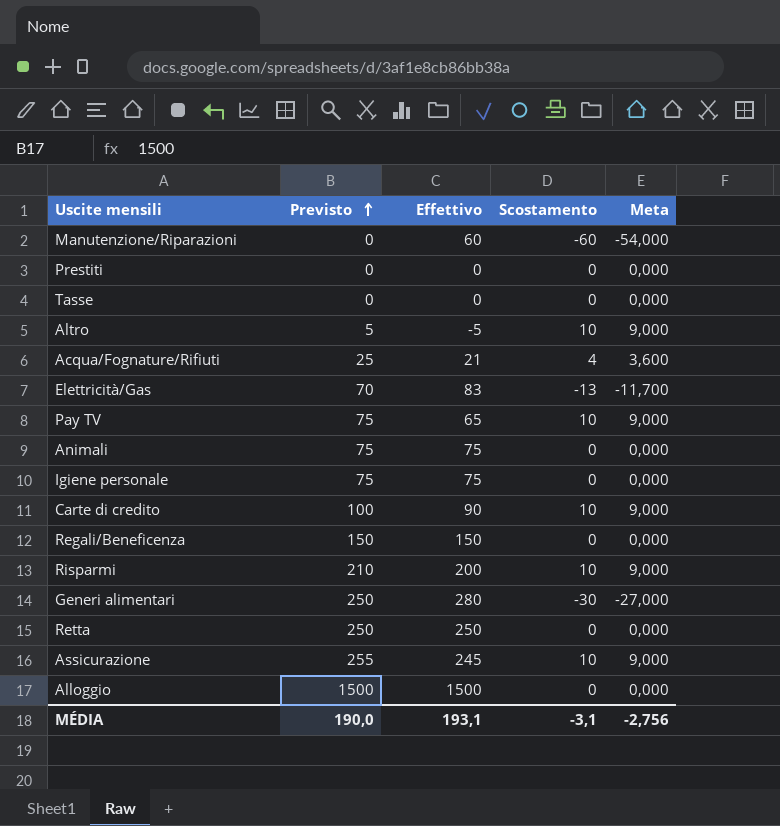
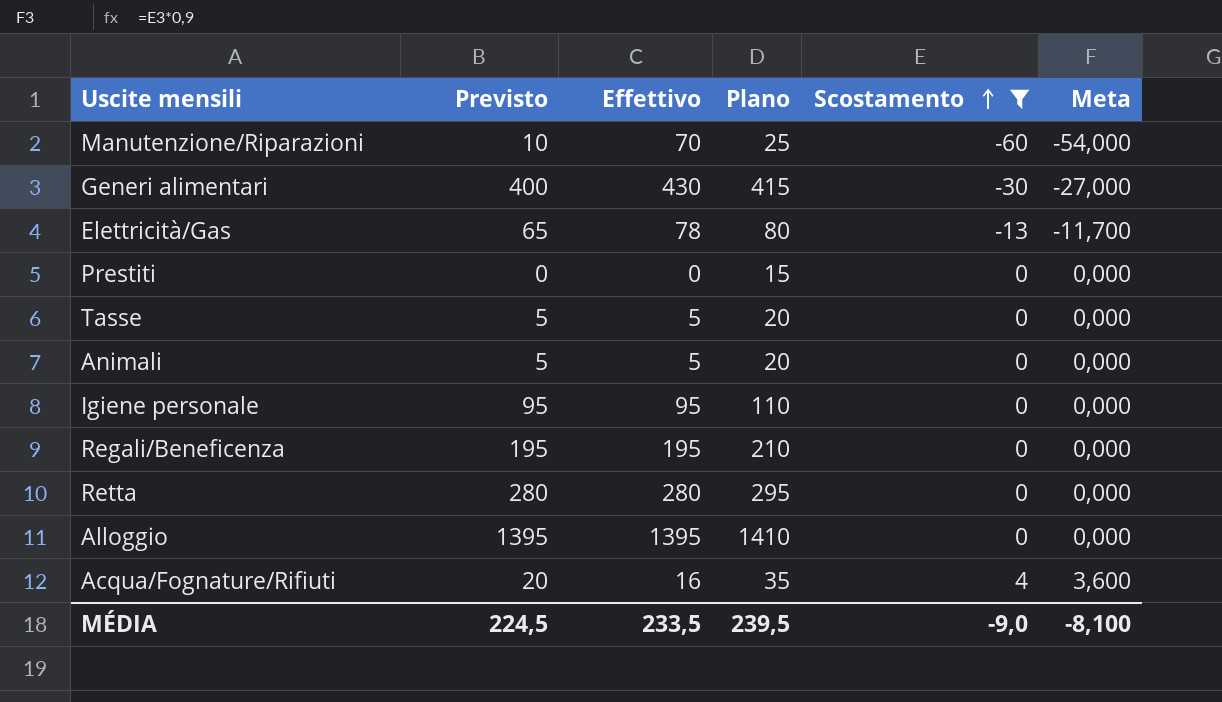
filter: none -> Scostamento != 10
row order: Previsto ascending -> Scostamento ascending
column Plano | formula: none -> [Previsto] + 15
Manutenzione/Riparazioni | Previsto: 0 -> 10
Manutenzione/Riparazioni | Effettivo: 60 -> 70
Generi alimentari | Previsto: 250 -> 400
Generi alimentari | Effettivo: 280 -> 430
Elettricità/Gas | Previsto: 70 -> 65
Elettricità/Gas | Effettivo: 83 -> 78
Tasse | Previsto: 0 -> 5
Tasse | Effettivo: 0 -> 5
Animali | Previsto: 75 -> 5
Animali | Effettivo: 75 -> 5
Igiene personale | Previsto: 75 -> 95
Igiene personale | Effettivo: 75 -> 95
Regali/Beneficenza | Previsto: 150 -> 195
Regali/Beneficenza | Effettivo: 150 -> 195
Retta | Previsto: 250 -> 280
Retta | Effettivo: 250 -> 280
Alloggio | Previsto: 1500 -> 1395
Alloggio | Effettivo: 1500 -> 1395
Acqua/Fognature/Rifiuti | Previsto: 25 -> 20
Acqua/Fognature/Rifiuti | Effettivo: 21 -> 16
MÉDIA | Previsto: 190,0 -> 224,5
MÉDIA | Effettivo: 193,1 -> 233,5
MÉDIA | Scostamento: -3,1 -> -9,0
MÉDIA | Meta: -2,756 -> -8,100

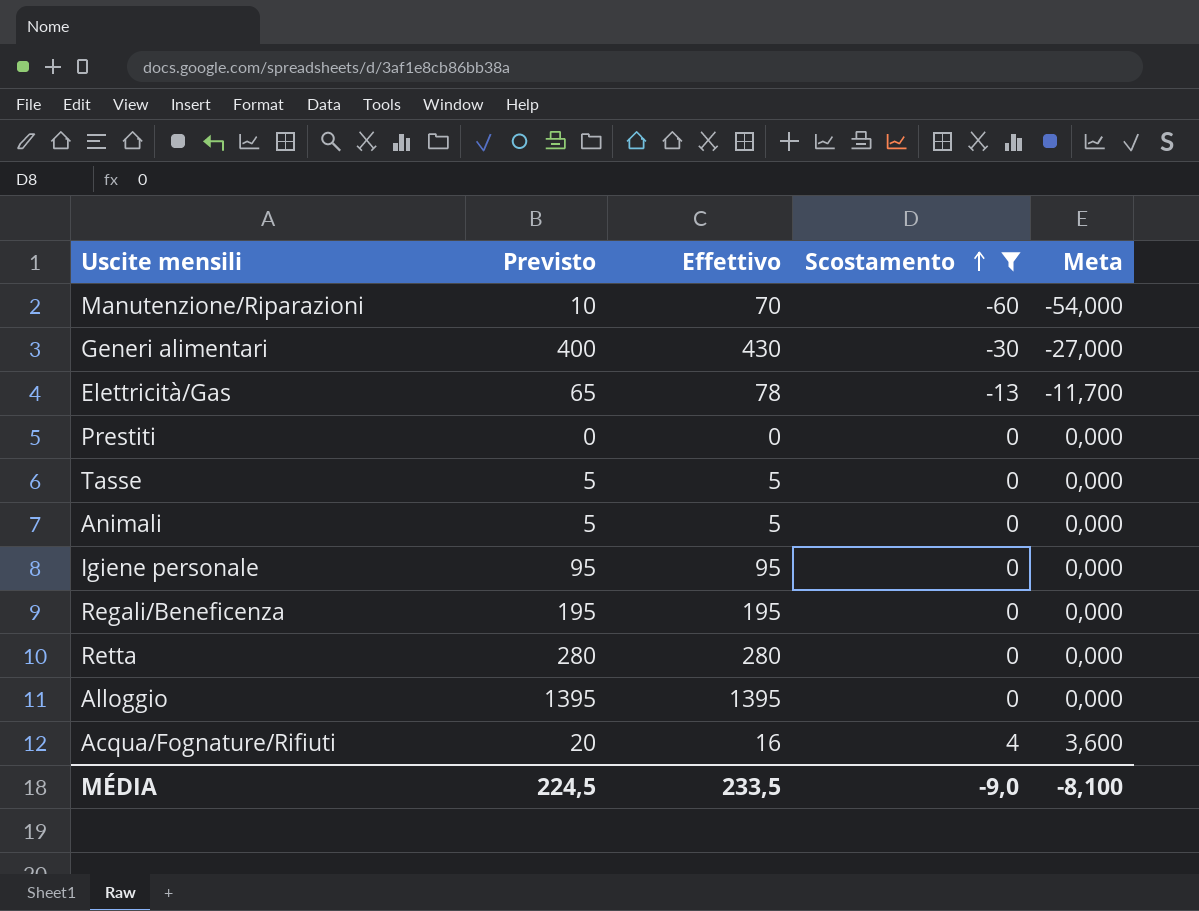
column Plano | formula: [Previsto] + 15 -> none

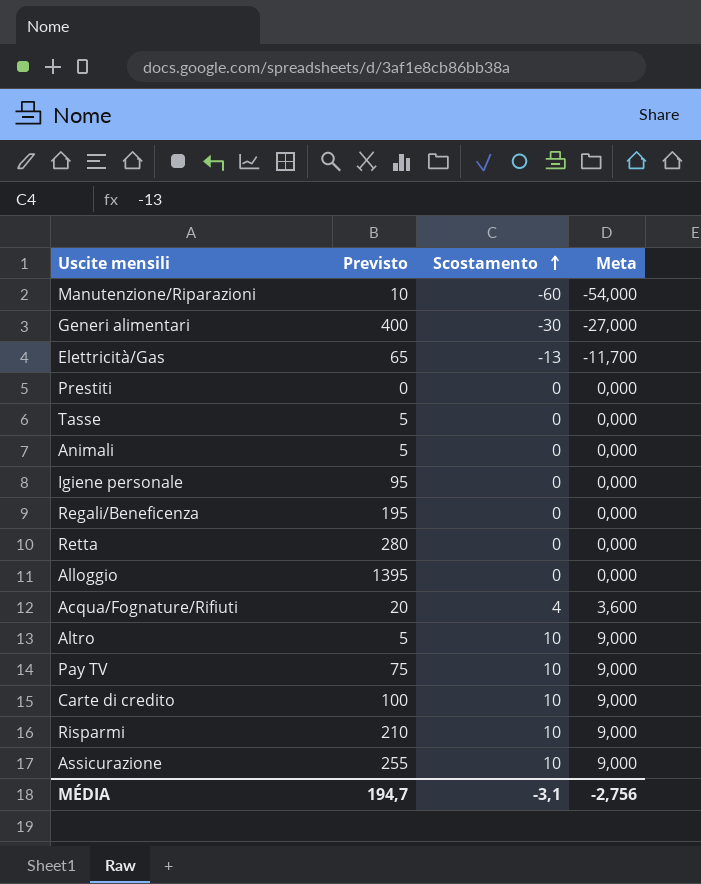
filter: Scostamento != 10 -> none
column Effettivo | formula: [Previsto] - [Scostamento] -> none
MÉDIA | Previsto: 224,5 -> 194,7
MÉDIA | Scostamento: -9,0 -> -3,1
MÉDIA | Meta: -8,100 -> -2,756

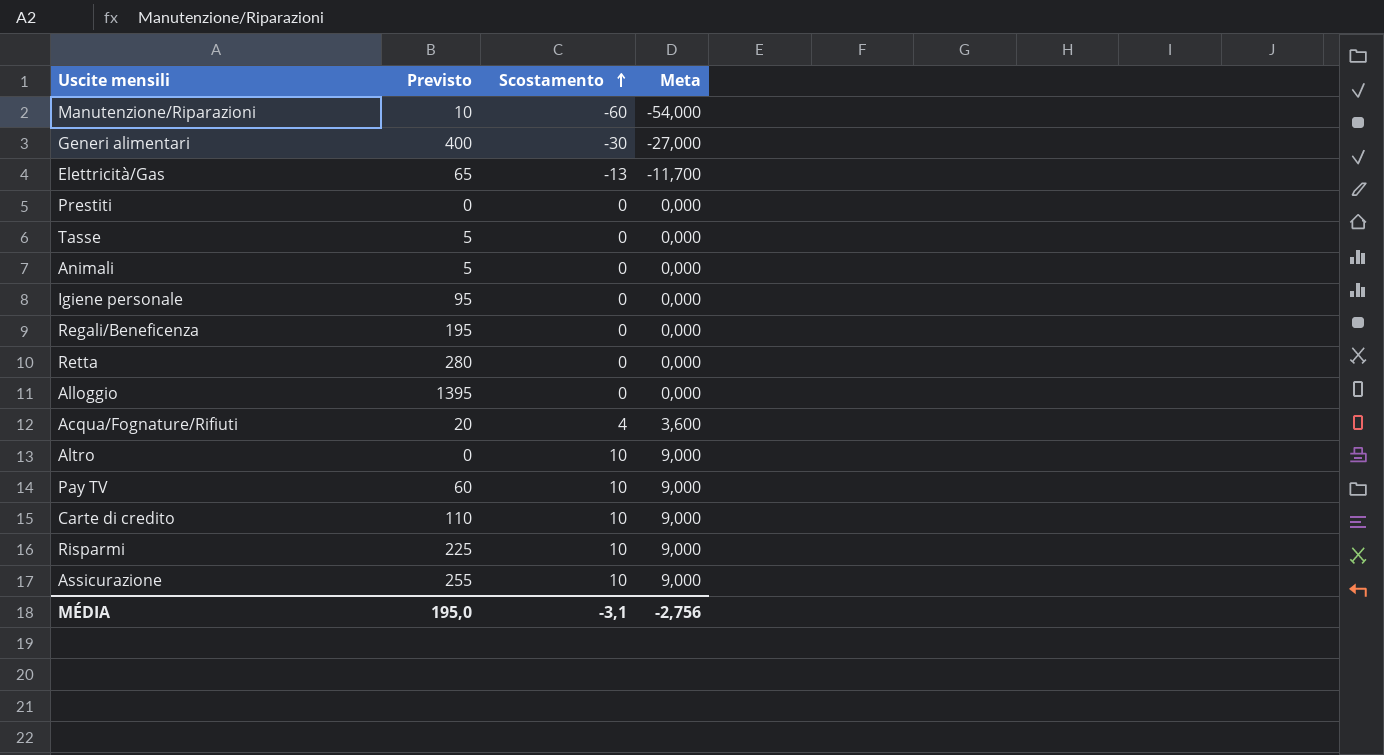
Altro | Previsto: 5 -> 0
Pay TV | Previsto: 75 -> 60
Carte di credito | Previsto: 100 -> 110
Risparmi | Previsto: 210 -> 225
MÉDIA | Previsto: 194,7 -> 195,0

